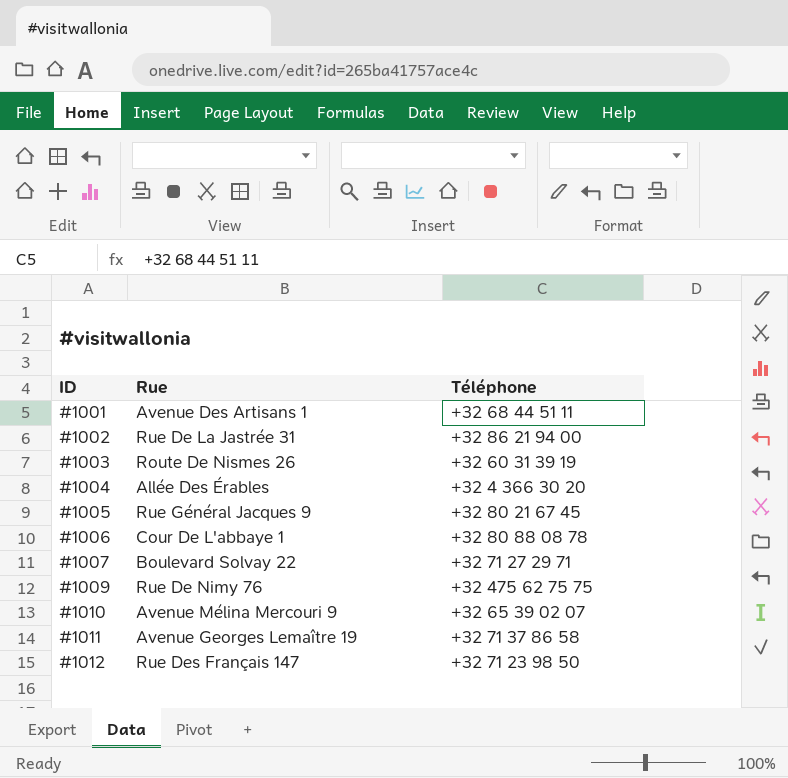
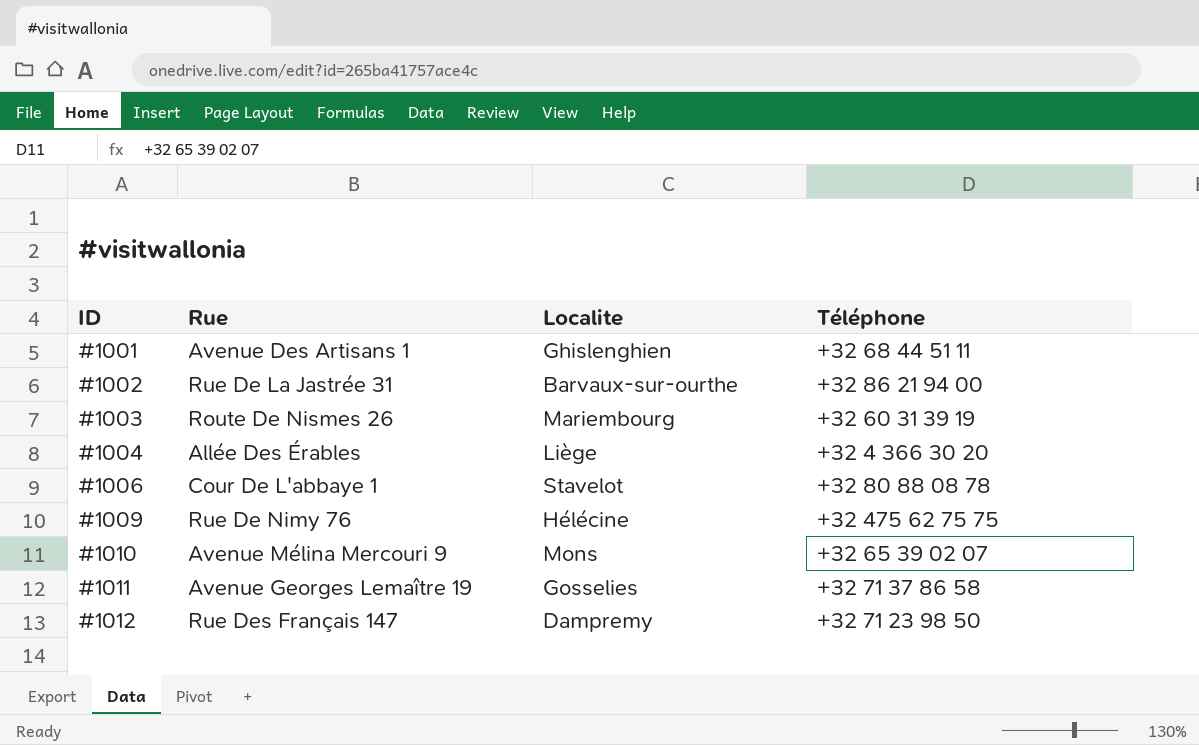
column Localite | position: none -> 3
row #1005: Rue Général Jacques 9 | +32 80 21 67 45 -> none
row #1007: Boulevard Solvay 22 | +32 71 27 29 71 -> none

